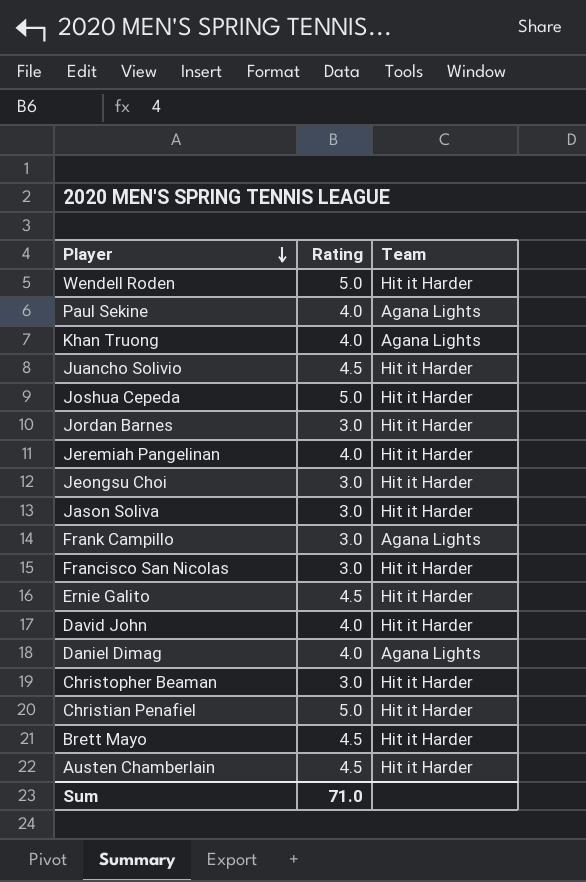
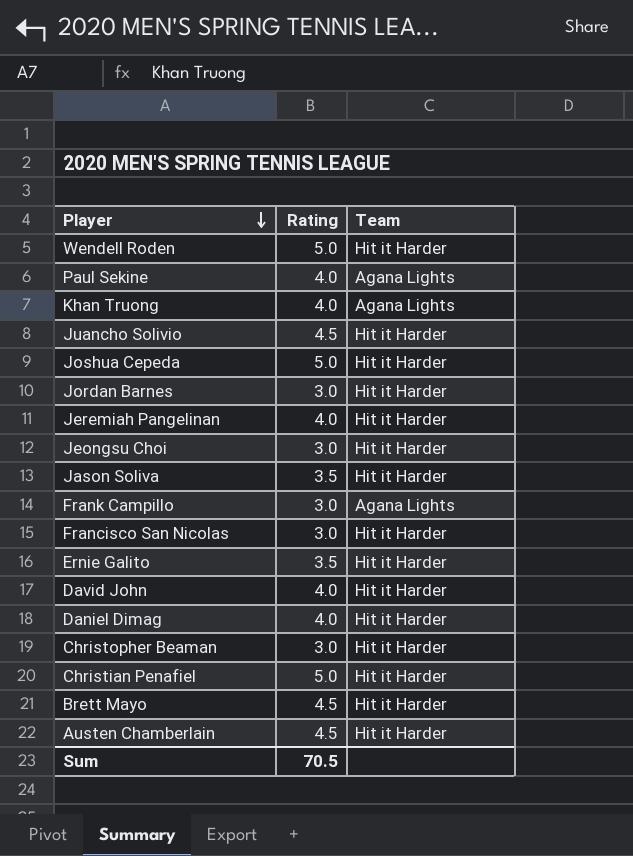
Jason Soliva | Rating: 3.0 -> 3.5
Ernie Galito | Rating: 4.5 -> 3.5
Daniel Dimag | Team: Agana Lights -> Hit it Harder
Sum | Rating: 71.0 -> 70.5

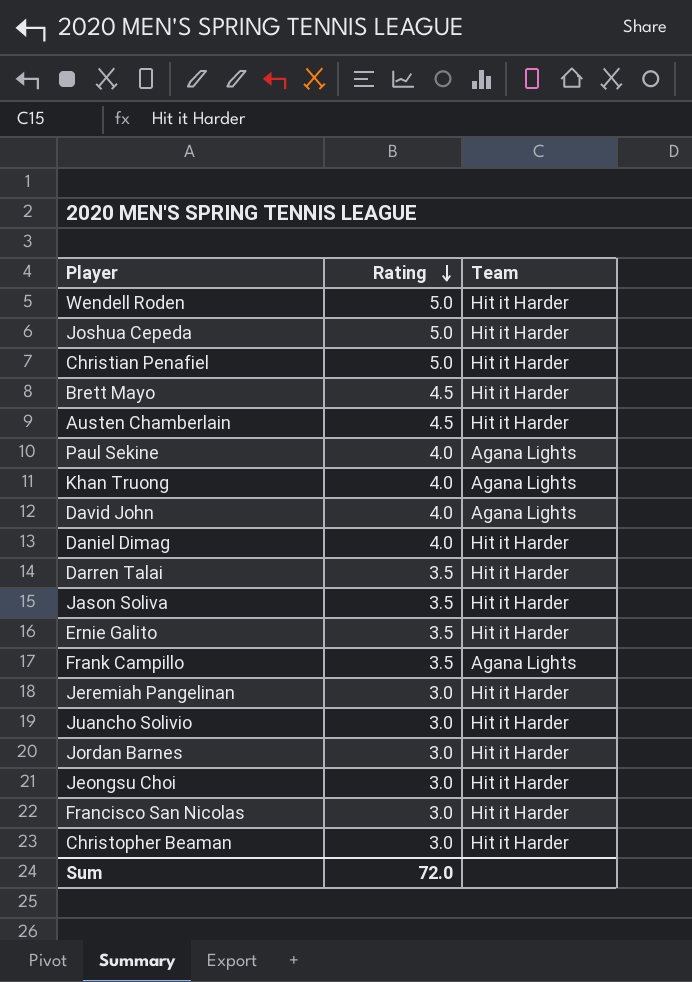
row order: Player descending -> Rating descending
David John | Team: Hit it Harder -> Agana Lights
row Darren Talai: none -> 3.5 | Hit it Harder
Frank Campillo | Rating: 3.0 -> 3.5
Jeremiah Pangelinan | Rating: 4.0 -> 3.0
Juancho Solivio | Rating: 4.5 -> 3.0
Sum | Rating: 70.5 -> 72.0

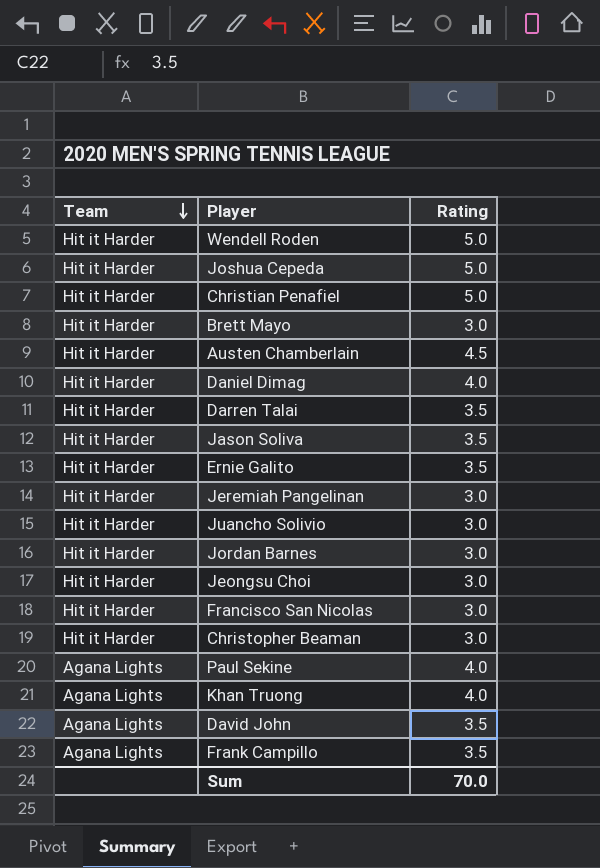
row order: Rating descending -> Team descending
column Team | position: 3 -> 1
Brett Mayo | Rating: 4.5 -> 3.0
David John | Rating: 4.0 -> 3.5
Sum | Rating: 72.0 -> 70.0

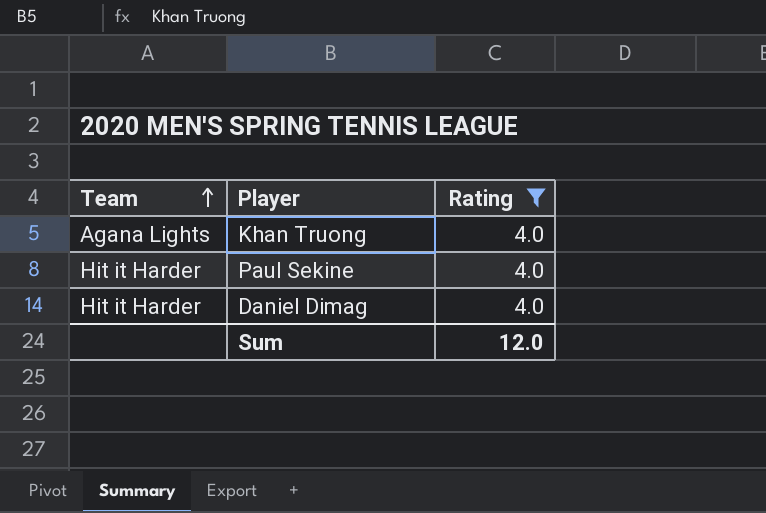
filter: none -> Rating = 4.0
row order: Team descending -> Team ascending
Paul Sekine | Team: Agana Lights -> Hit it Harder
Sum | Rating: 70.0 -> 12.0

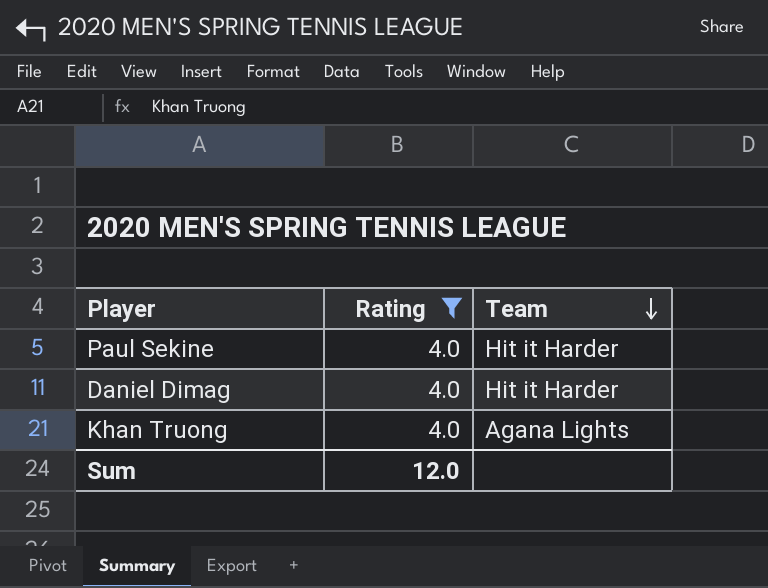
row order: Team ascending -> Team descending
column Team | position: 1 -> 3

